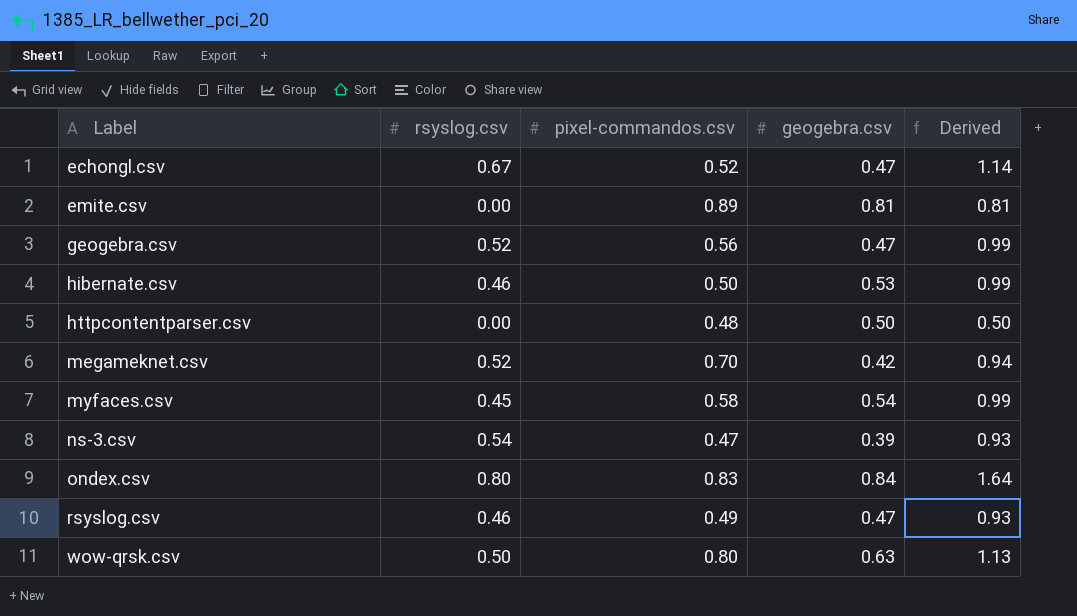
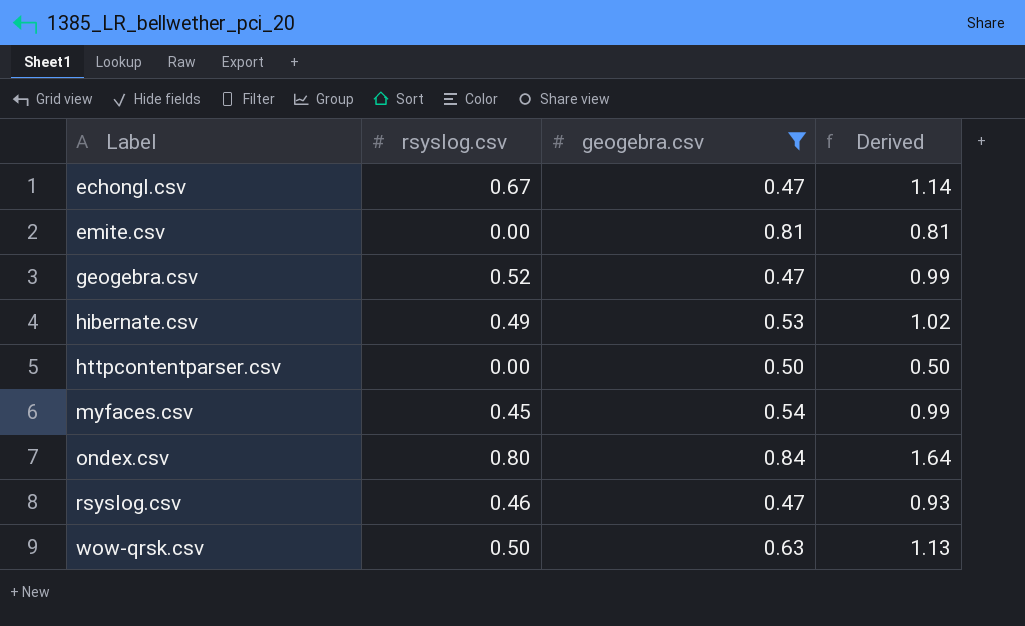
filter: none -> geogebra.csv >= 0.47
column pixel-commandos.csv | position: 3 -> none
hibernate.csv | rsyslog.csv: 0.46 -> 0.49
hibernate.csv | Derived: 0.99 -> 1.02

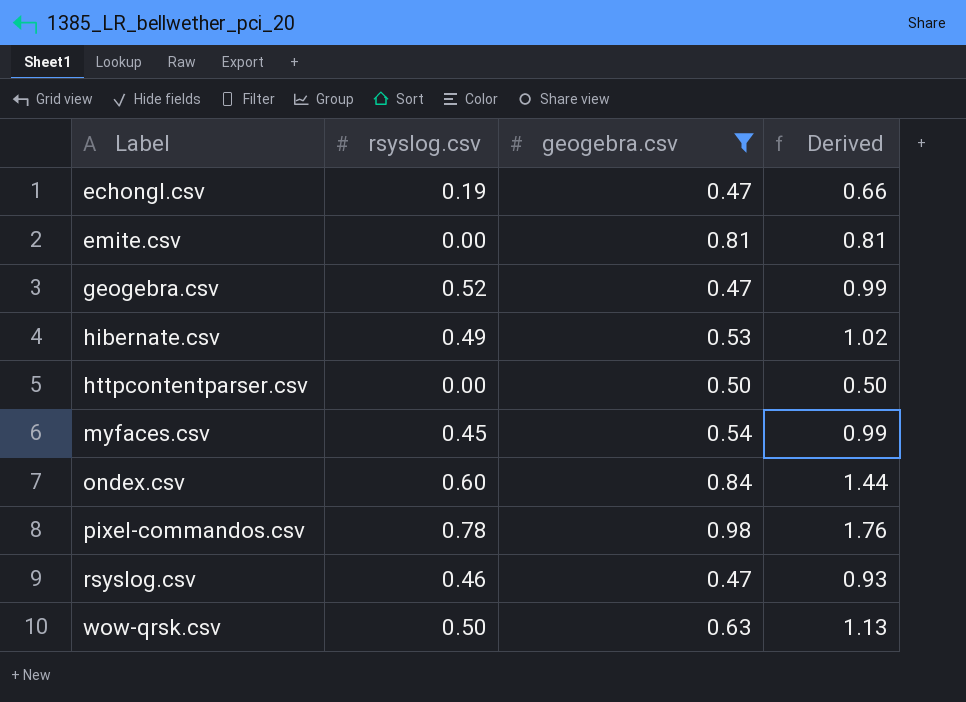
echongl.csv | rsyslog.csv: 0.67 -> 0.19
echongl.csv | Derived: 1.14 -> 0.66
ondex.csv | rsyslog.csv: 0.80 -> 0.60
ondex.csv | Derived: 1.64 -> 1.44
row pixel-commandos.csv: none -> 0.78 | 0.98 | 1.76

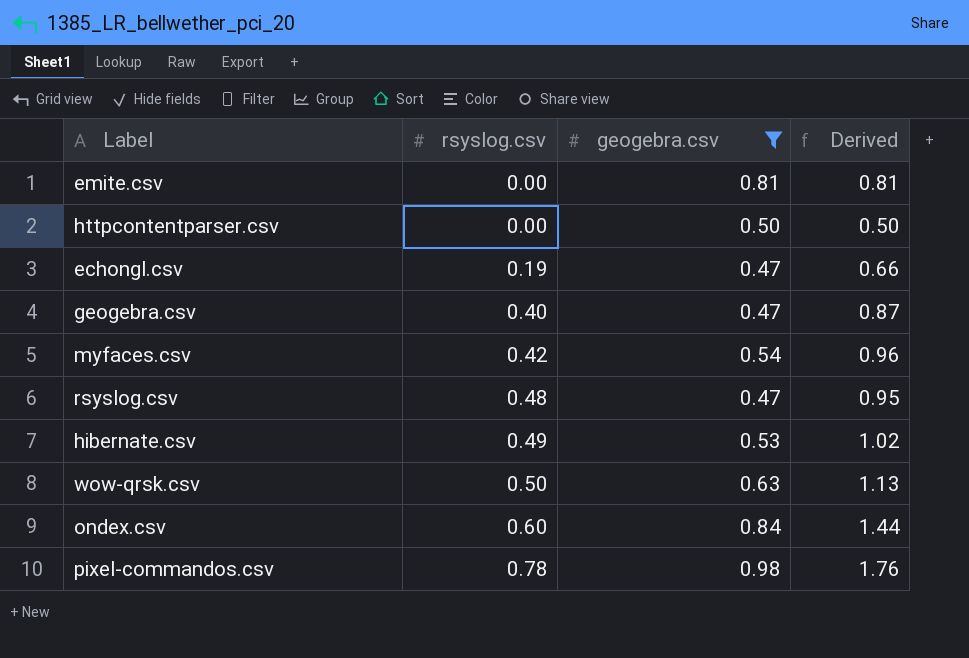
row order: Label ascending -> rsyslog.csv ascending
geogebra.csv | rsyslog.csv: 0.52 -> 0.40
geogebra.csv | Derived: 0.99 -> 0.87
myfaces.csv | rsyslog.csv: 0.45 -> 0.42
myfaces.csv | Derived: 0.99 -> 0.96
rsyslog.csv | rsyslog.csv: 0.46 -> 0.48
rsyslog.csv | Derived: 0.93 -> 0.95

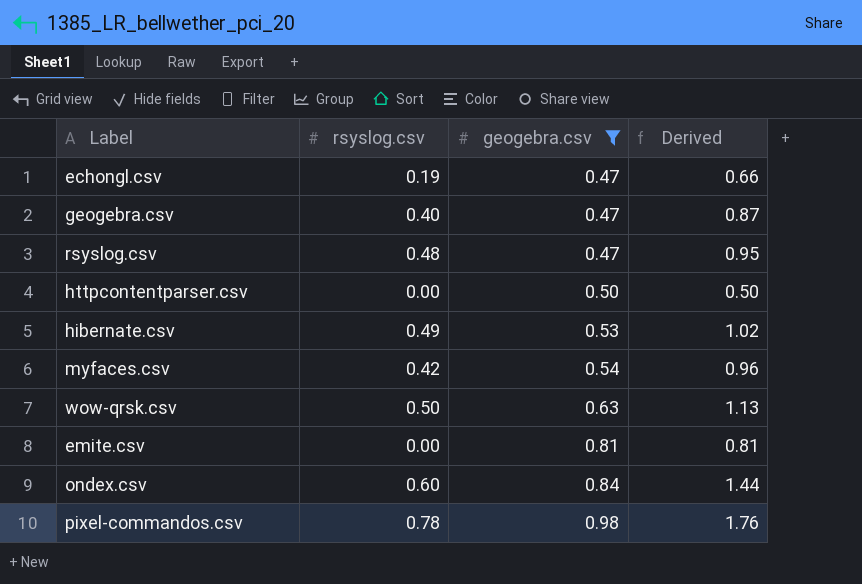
row order: rsyslog.csv ascending -> geogebra.csv ascending

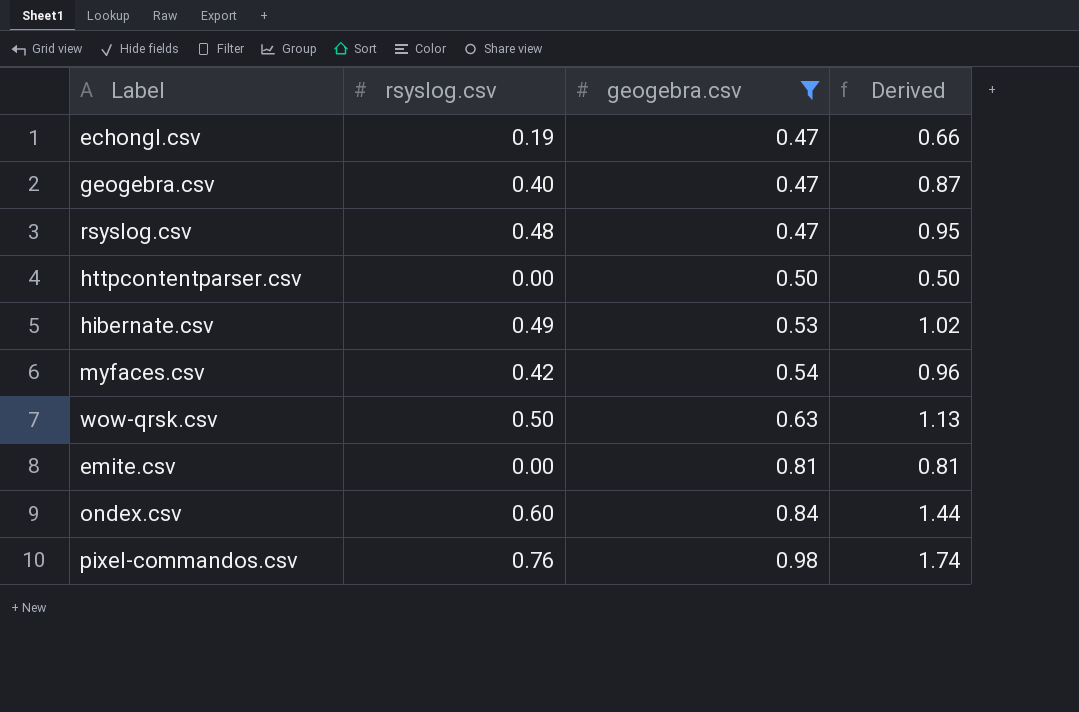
pixel-commandos.csv | rsyslog.csv: 0.78 -> 0.76
pixel-commandos.csv | Derived: 1.76 -> 1.74

